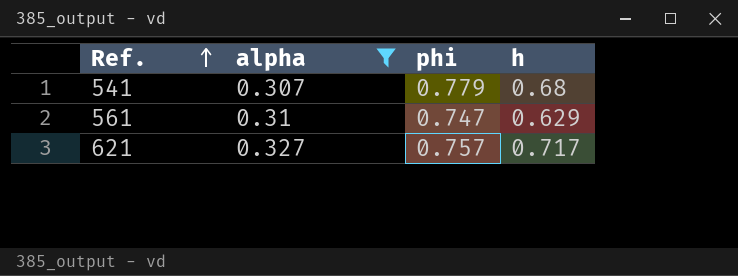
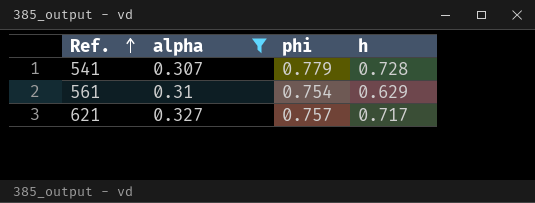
541 | h: 0.68 -> 0.728
561 | phi: 0.747 -> 0.754

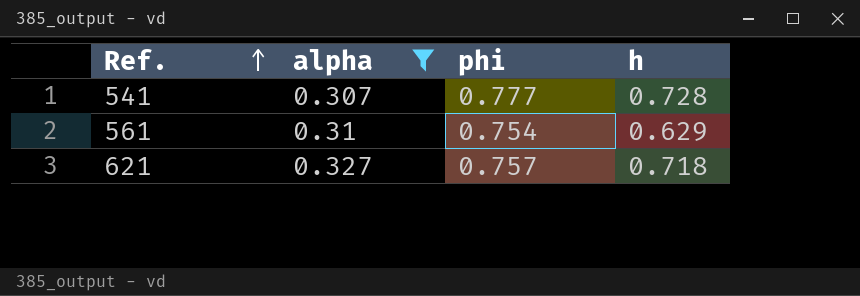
541 | phi: 0.779 -> 0.777
621 | h: 0.717 -> 0.718

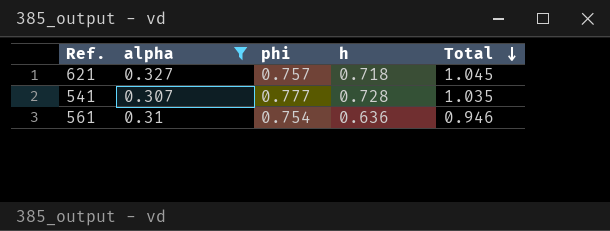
row order: Ref. ascending -> Total descending
column Total | formula: none -> [alpha] + [h]
561 | h: 0.629 -> 0.636

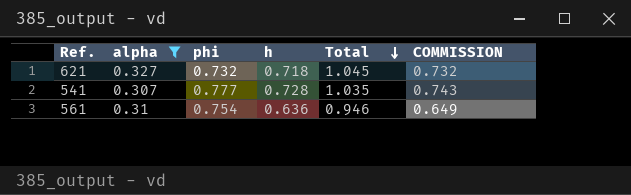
column COMMISSION | formula: none -> [h] * 1.02
621 | phi: 0.757 -> 0.732

